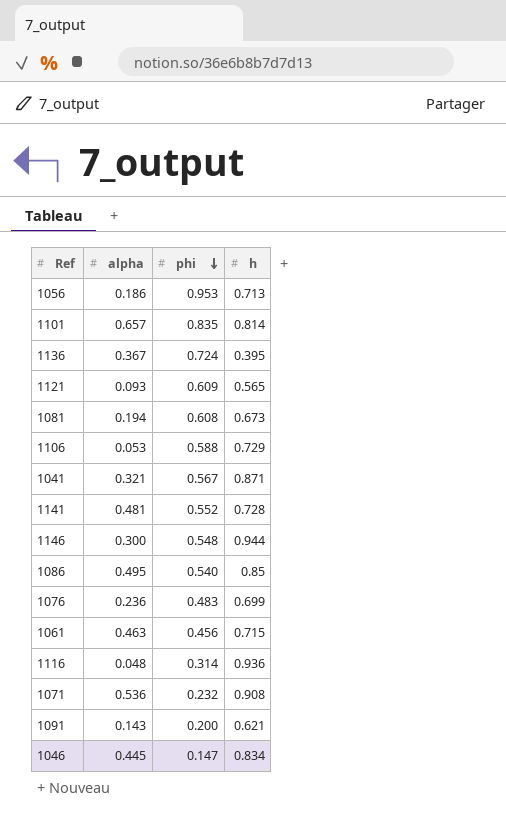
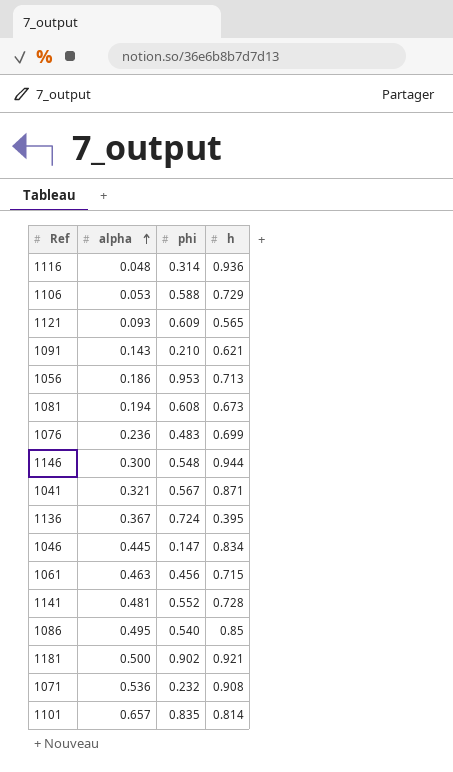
row order: phi descending -> alpha ascending
1091 | phi: 0.200 -> 0.210
row 1181: none -> 0.500 | 0.902 | 0.921

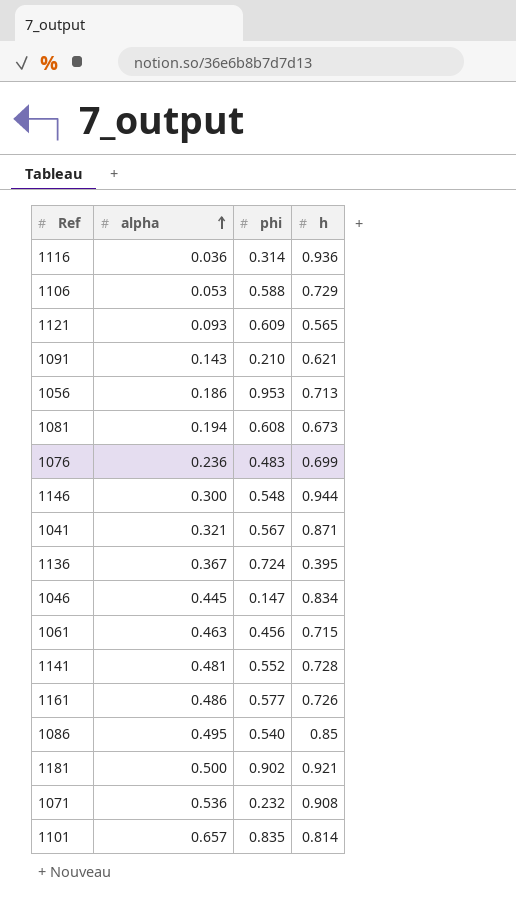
1116 | alpha: 0.048 -> 0.036
row 1161: none -> 0.486 | 0.577 | 0.726

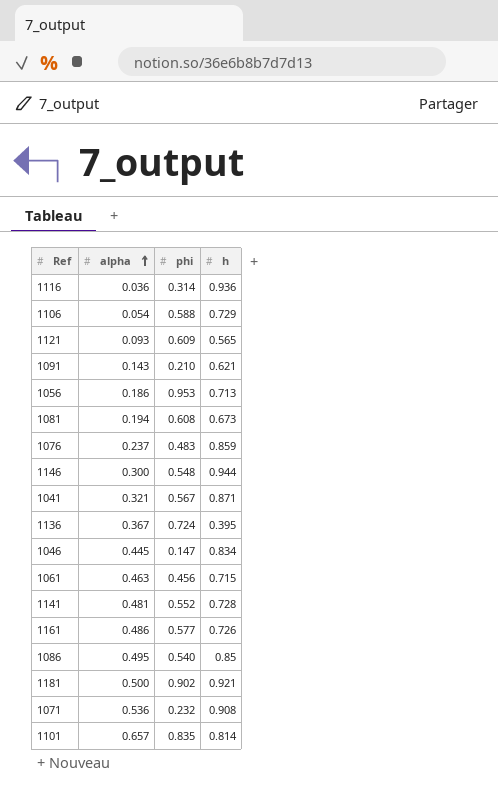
1106 | alpha: 0.053 -> 0.054
1076 | alpha: 0.236 -> 0.237
1076 | h: 0.699 -> 0.859

